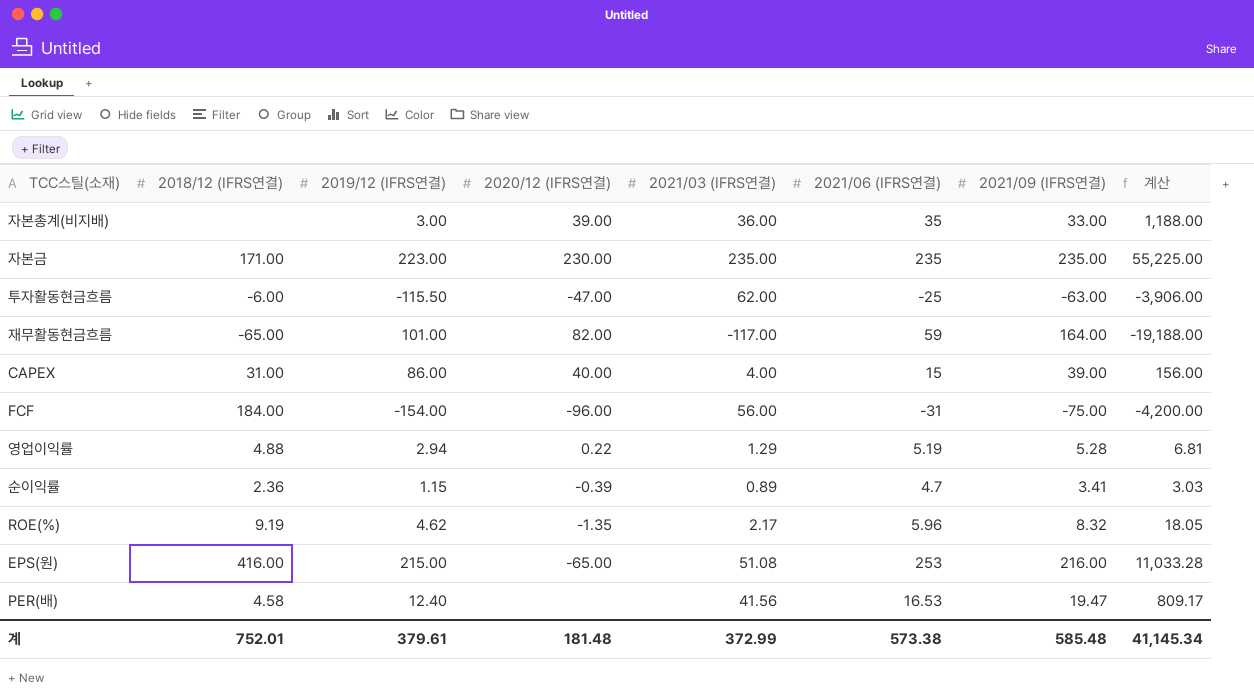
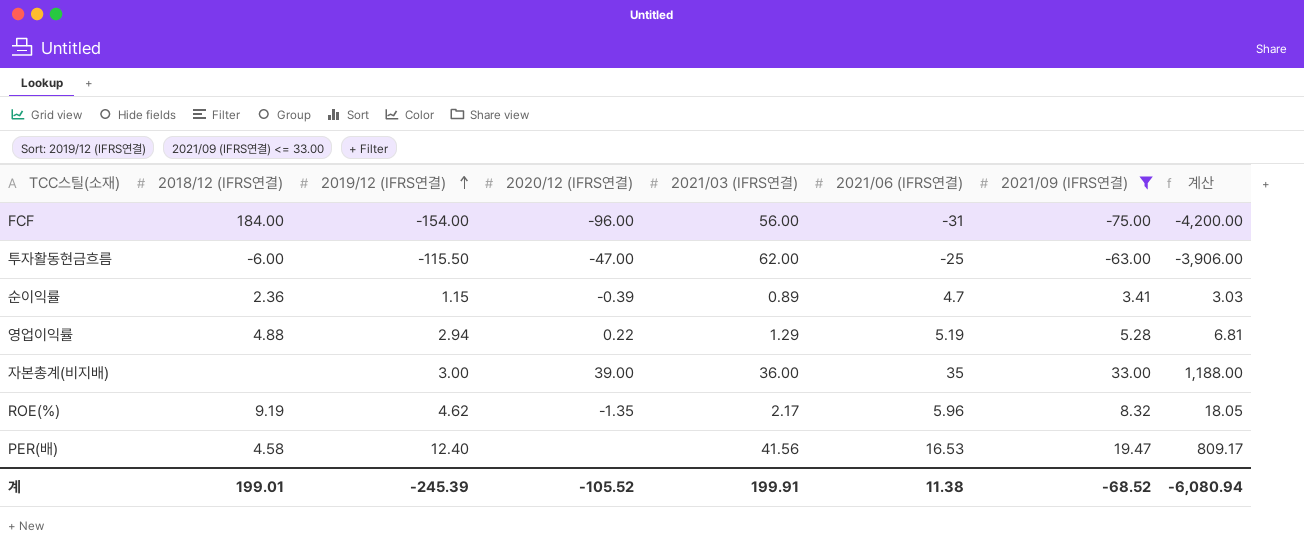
filter: none -> 2021/09 (IFRS연결) <= 33.00
row order: none -> 2019/12 (IFRS연결) ascending
계 | 2018/12 (IFRS연결): 752.01 -> 199.01
계 | 2019/12 (IFRS연결): 379.61 -> -245.39
계 | 2020/12 (IFRS연결): 181.48 -> -105.52
계 | 2021/03 (IFRS연결): 372.99 -> 199.91
계 | 2021/06 (IFRS연결): 573.38 -> 11.38
계 | 2021/09 (IFRS연결): 585.48 -> -68.52
계 | 계산: 41,145.34 -> -6,080.94

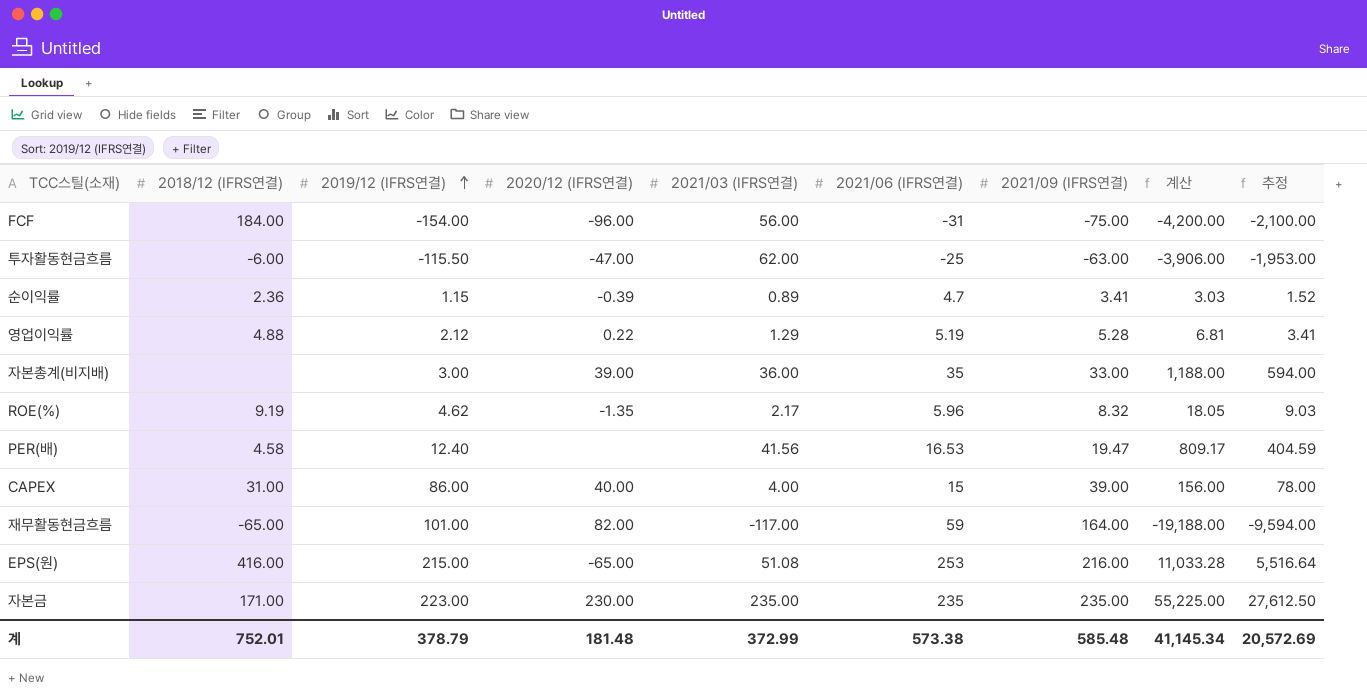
filter: 2021/09 (IFRS연결) <= 33.00 -> none
column 추정 | formula: none -> [계산] * 0.5
영업이익률 | 2019/12 (IFRS연결): 2.94 -> 2.12
계 | 2018/12 (IFRS연결): 199.01 -> 752.01
계 | 2019/12 (IFRS연결): -245.39 -> 378.79
계 | 2020/12 (IFRS연결): -105.52 -> 181.48
계 | 2021/03 (IFRS연결): 199.91 -> 372.99
계 | 2021/06 (IFRS연결): 11.38 -> 573.38
계 | 2021/09 (IFRS연결): -68.52 -> 585.48
계 | 계산: -6,080.94 -> 41,145.34

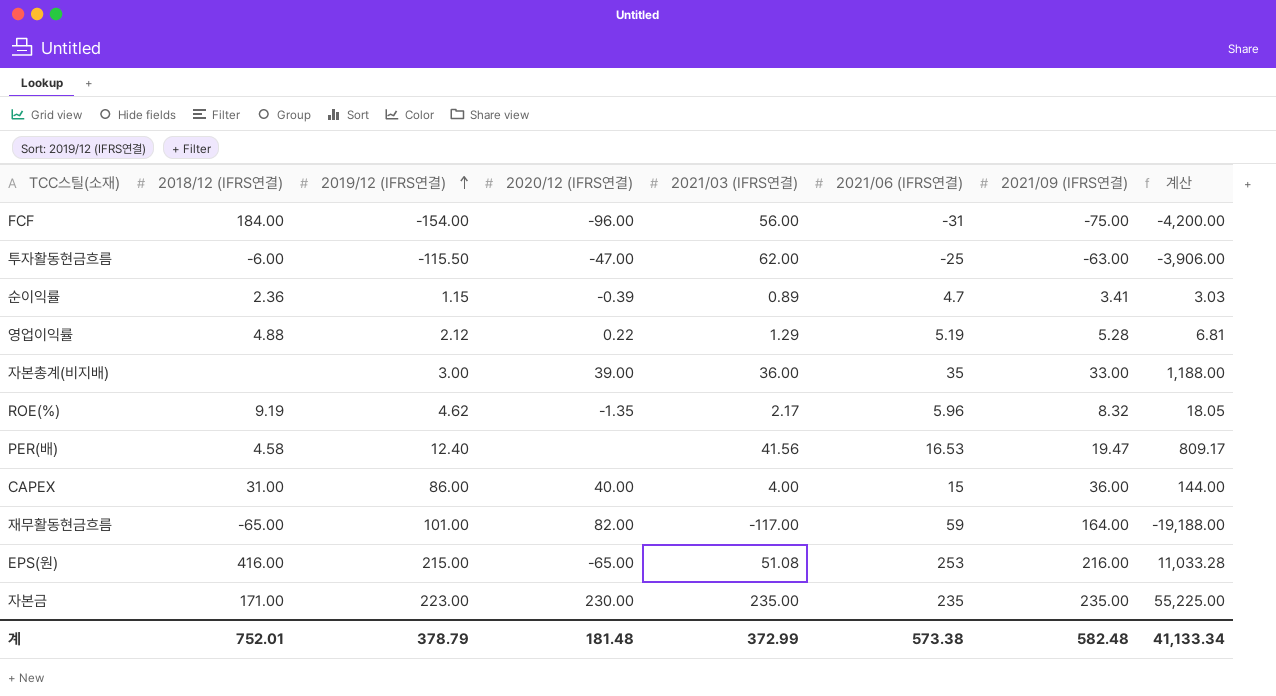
column 추정 | formula: [계산] * 0.5 -> none
CAPEX | 2021/09 (IFRS연결): 39.00 -> 36.00
CAPEX | 계산: 156.00 -> 144.00
계 | 2021/09 (IFRS연결): 585.48 -> 582.48
계 | 계산: 41,145.34 -> 41,133.34

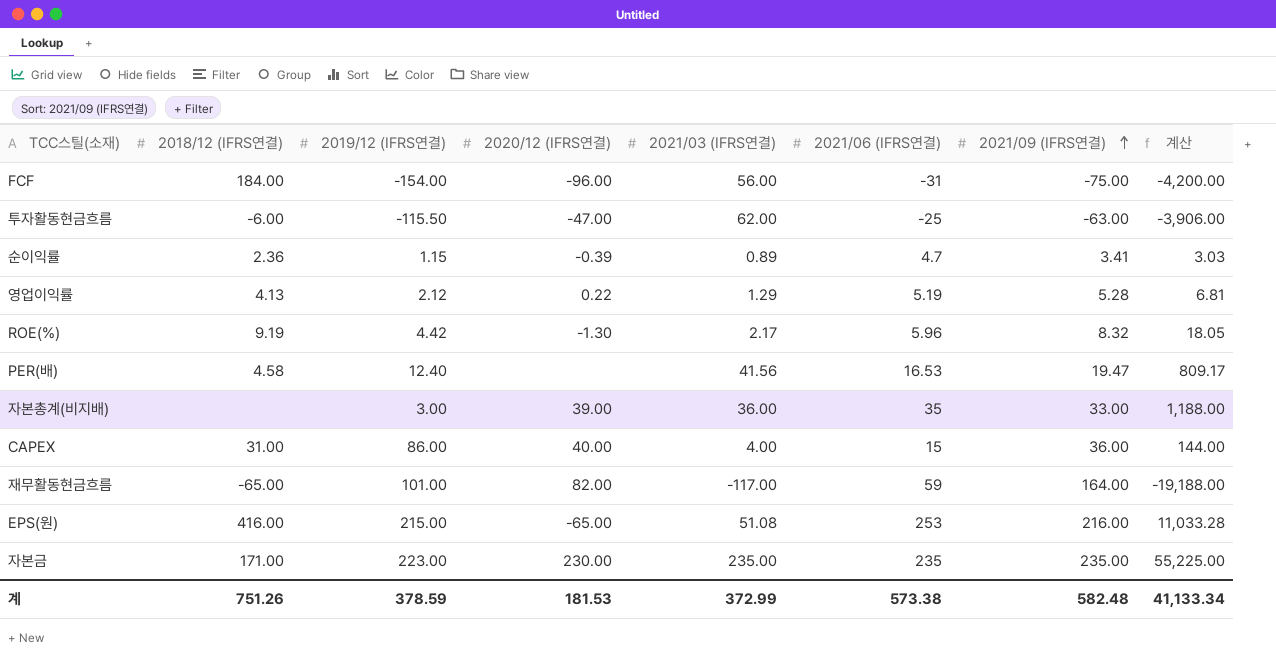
row order: 2019/12 (IFRS연결) ascending -> 2021/09 (IFRS연결) ascending
영업이익률 | 2018/12 (IFRS연결): 4.88 -> 4.13
ROE(%) | 2019/12 (IFRS연결): 4.62 -> 4.42
ROE(%) | 2020/12 (IFRS연결): -1.35 -> -1.30
계 | 2018/12 (IFRS연결): 752.01 -> 751.26
계 | 2019/12 (IFRS연결): 378.79 -> 378.59
계 | 2020/12 (IFRS연결): 181.48 -> 181.53

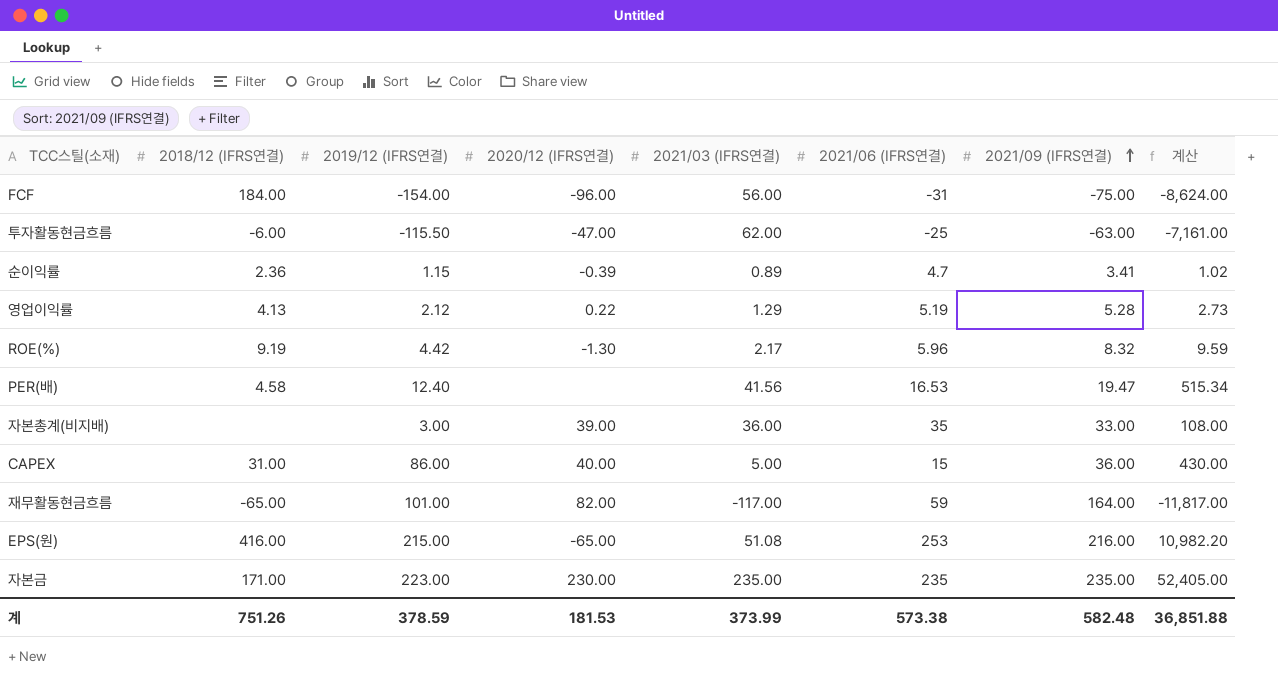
column 계산 | formula: [2021/03 (IFRS연결)] * [2021/09 (IFRS연결)] -> [2019/12 (IFRS연결)] * [2021/03 (IFRS연결)]
CAPEX | 2021/03 (IFRS연결): 4.00 -> 5.00
계 | 2021/03 (IFRS연결): 372.99 -> 373.99
계 | 계산: 41,133.34 -> 36,851.88

